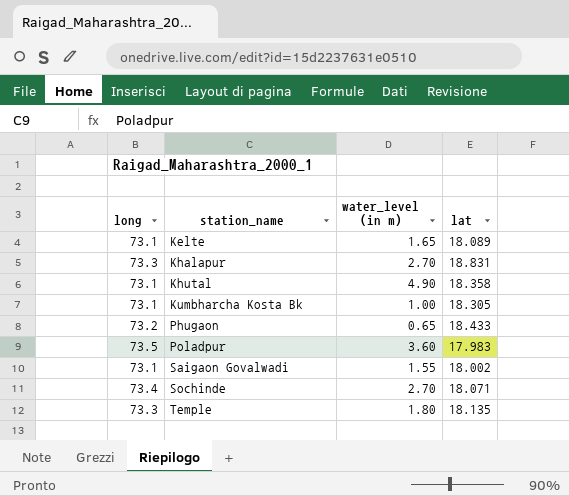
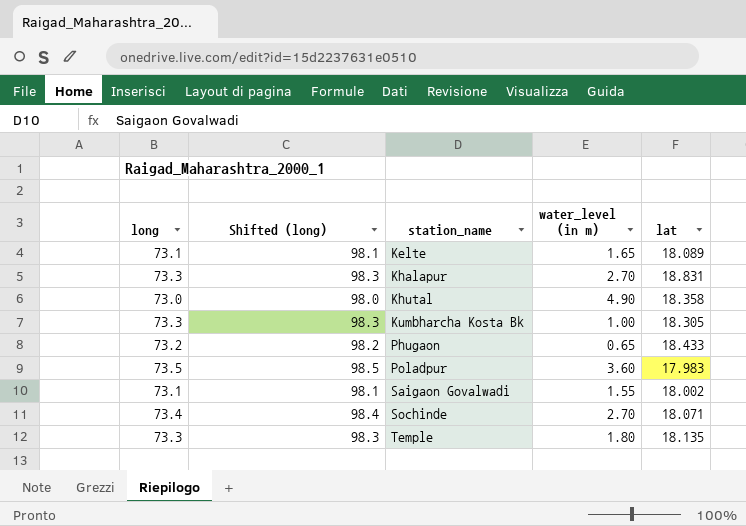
column Shifted (long) | formula: none -> [long] + 25
Khutal | long: 73.1 -> 73.0
Kumbharcha Kosta Bk | long: 73.1 -> 73.3

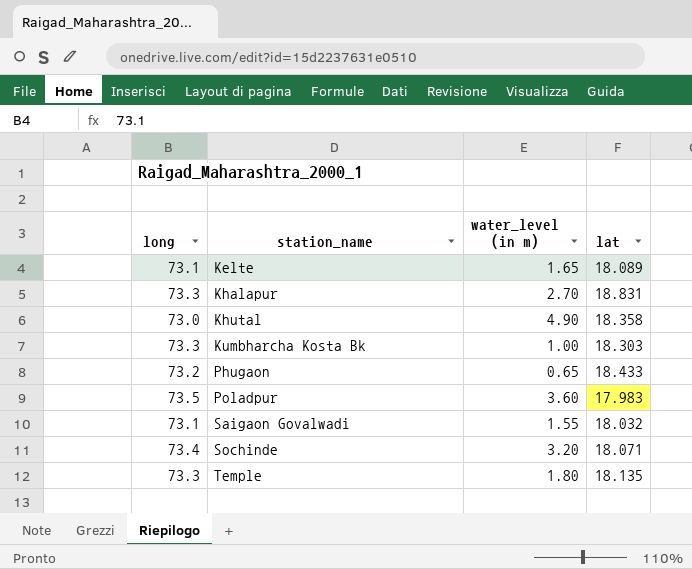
column Shifted (long) | formula: [long] + 25 -> none
Kumbharcha Kosta Bk | lat: 18.305 -> 18.303
Saigaon Govalwadi | lat: 18.002 -> 18.032
Sochinde | water_level (in m): 2.70 -> 3.20

